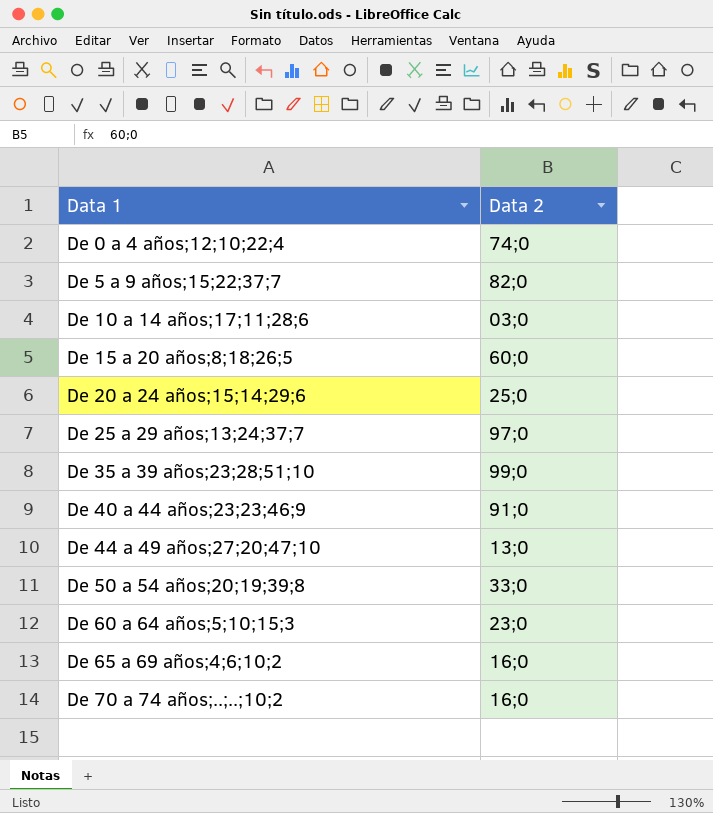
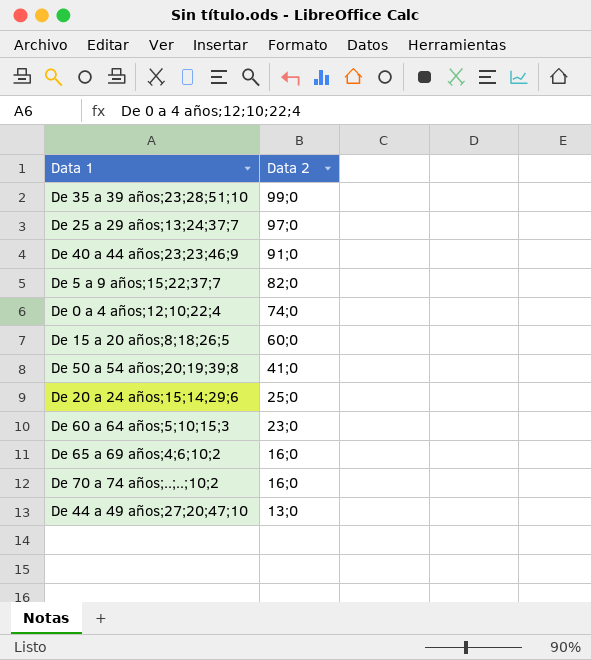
row order: Data 1 ascending -> Data 2 descending
row De 10 a 14 años;17;11;28;6: 03;0 -> none
De 50 a 54 años;20;19;39;8 | Data 2: 33;0 -> 41;0

